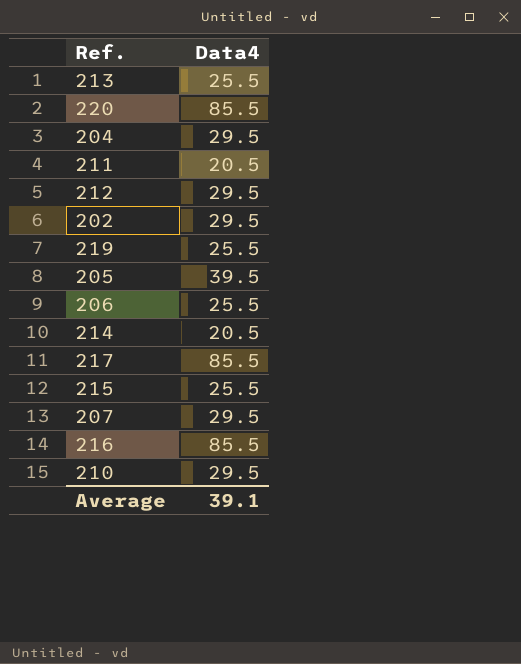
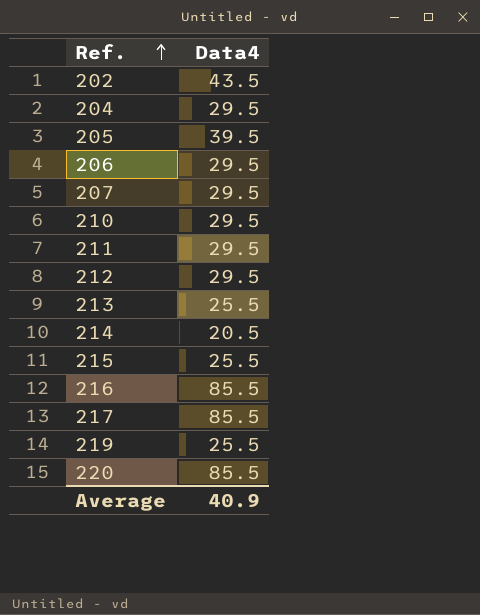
row order: none -> Ref. ascending
202 | Data4: 29.5 -> 43.5
206 | Data4: 25.5 -> 29.5
211 | Data4: 20.5 -> 29.5
Average | Data4: 39.1 -> 40.9

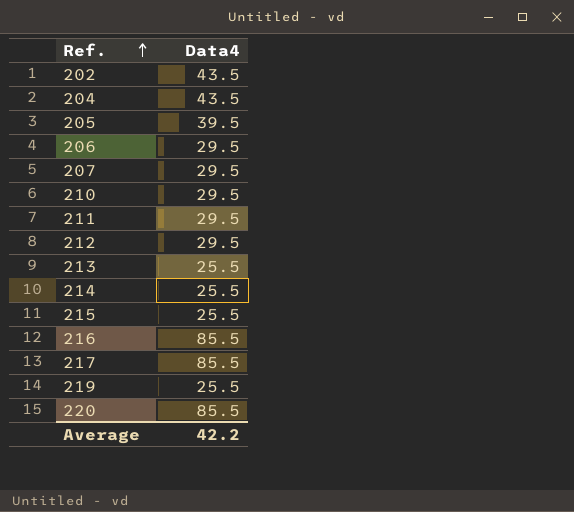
204 | Data4: 29.5 -> 43.5
214 | Data4: 20.5 -> 25.5
Average | Data4: 40.9 -> 42.2

